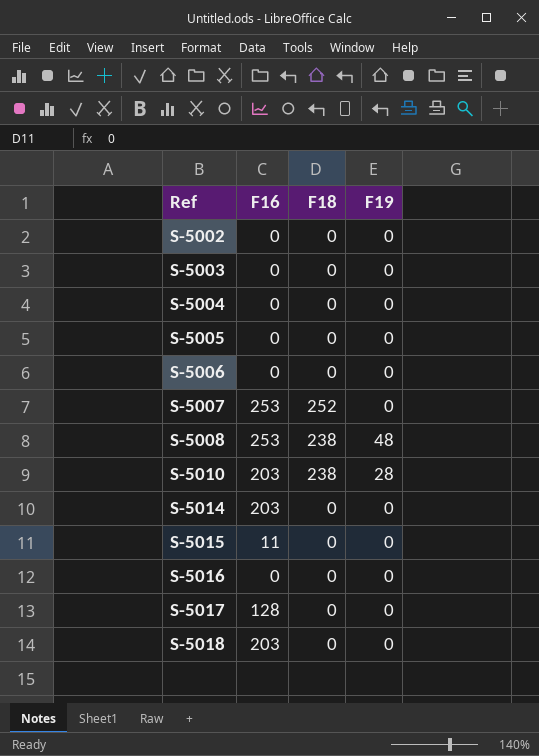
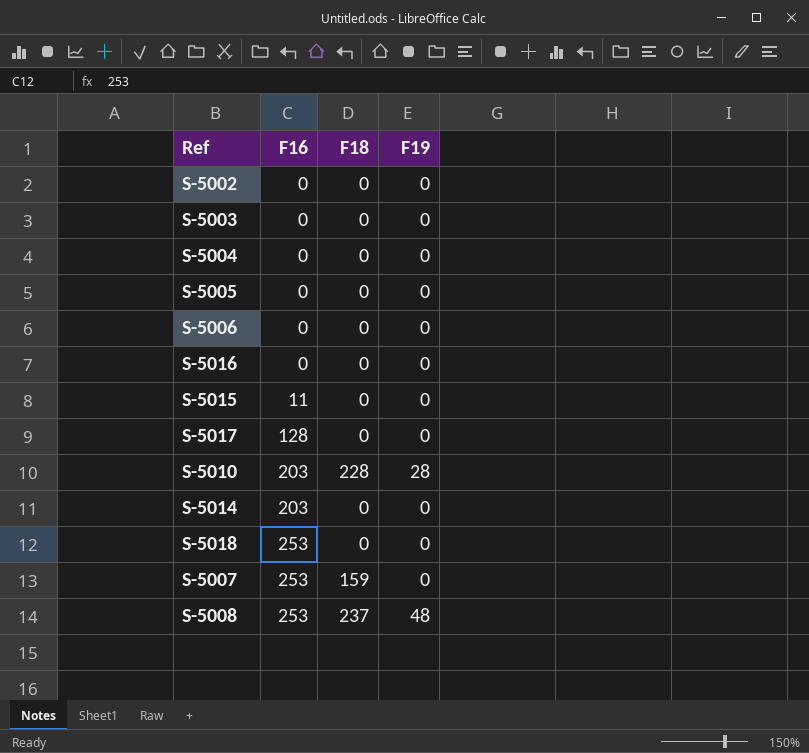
row order: Ref ascending -> F16 ascending
S-5010 | F18: 238 -> 228
S-5018 | F16: 203 -> 253
S-5007 | F18: 252 -> 159
S-5008 | F18: 238 -> 237

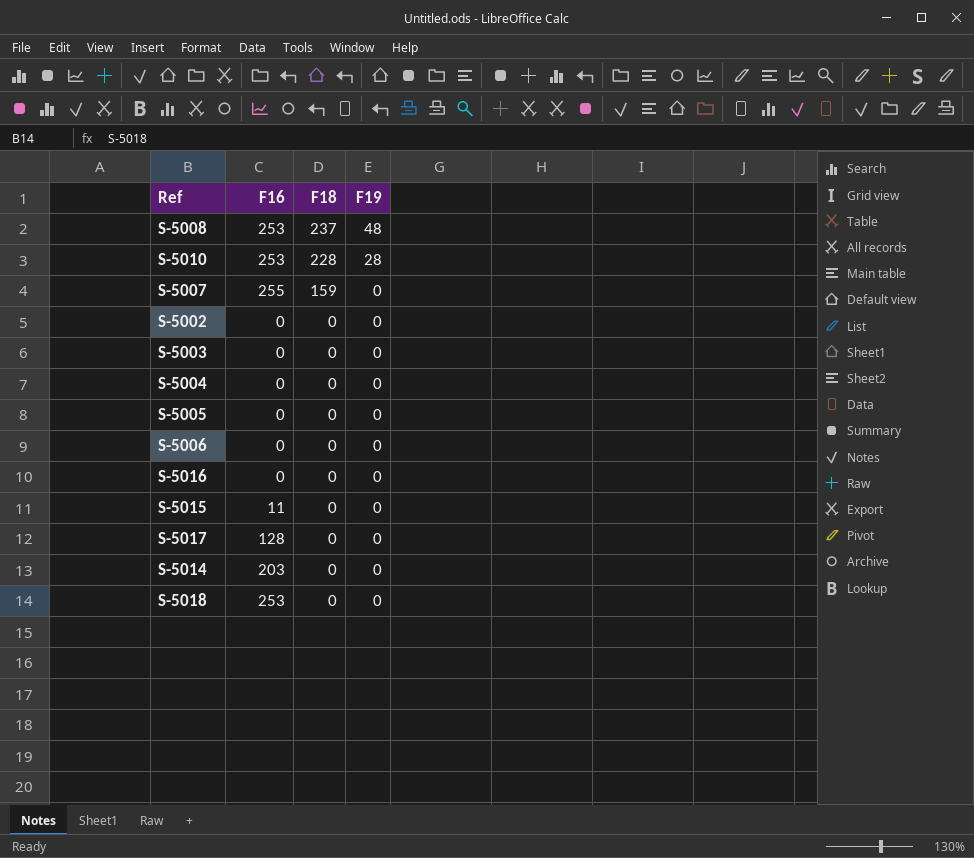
row order: F16 ascending -> F18 descending
S-5010 | F16: 203 -> 253
S-5007 | F16: 253 -> 255

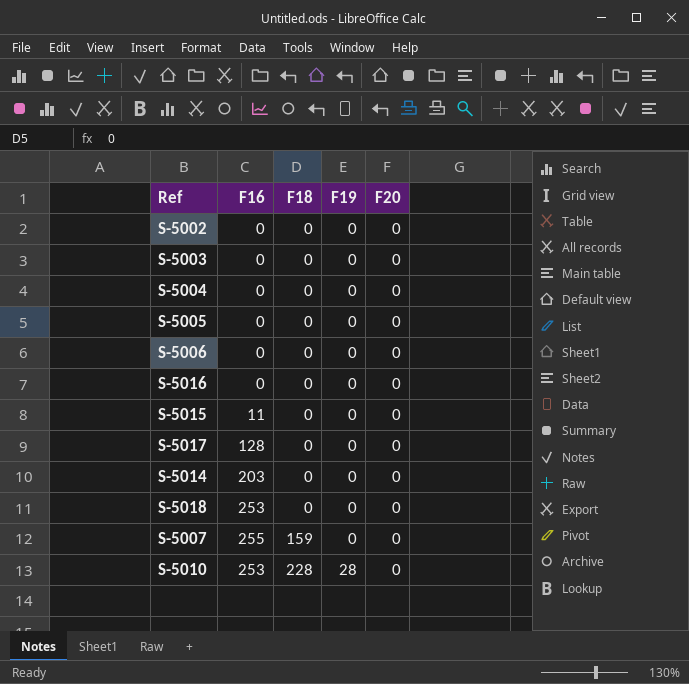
row order: F18 descending -> F18 ascending
column F20 | position: none -> 5
row S-5008: 253 | 237 | 48 -> none

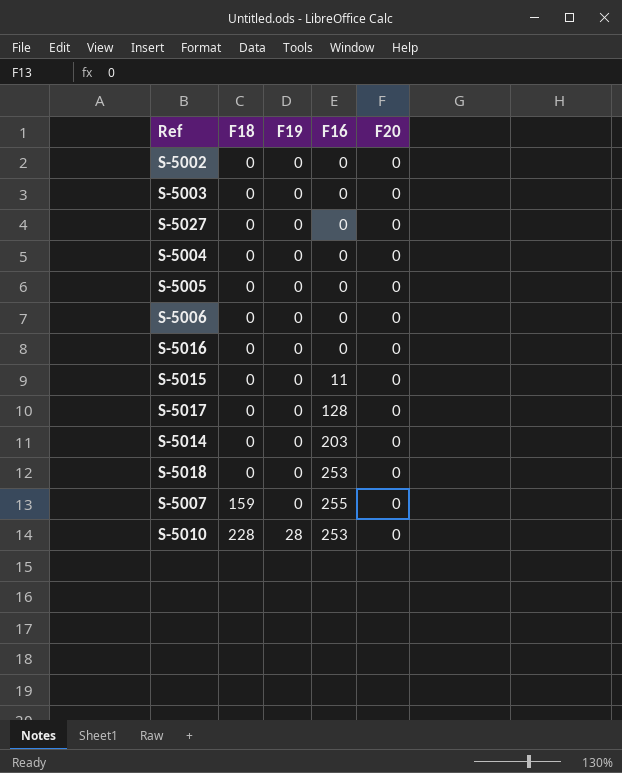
column F16 | position: 2 -> 4
row S-5027: none -> 0 | 0 | 0 | 0

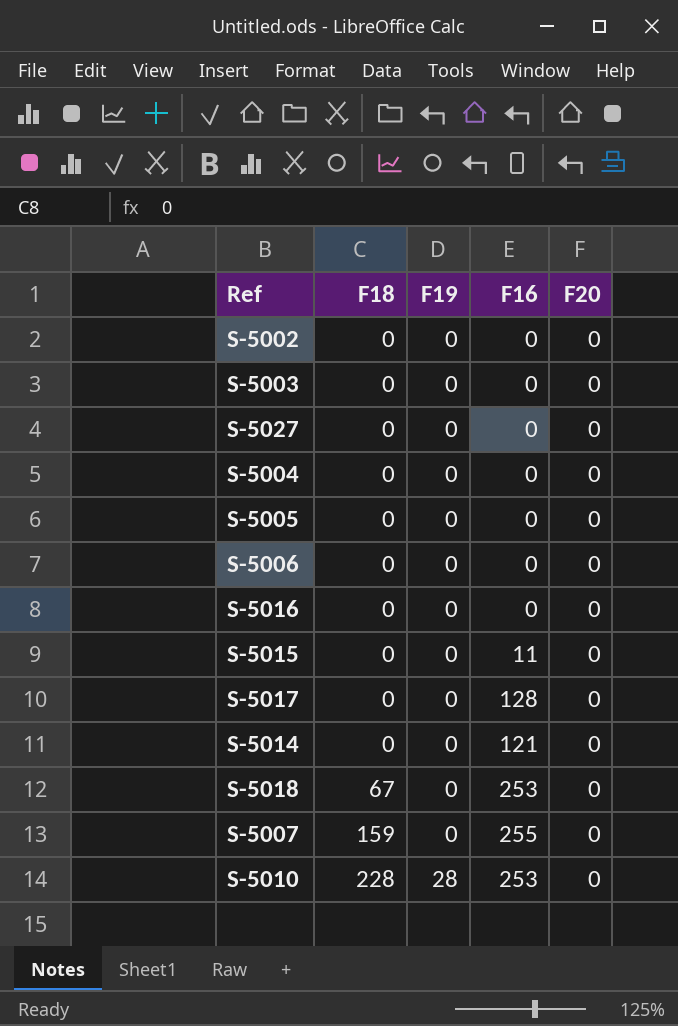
S-5014 | F16: 203 -> 121
S-5018 | F18: 0 -> 67

